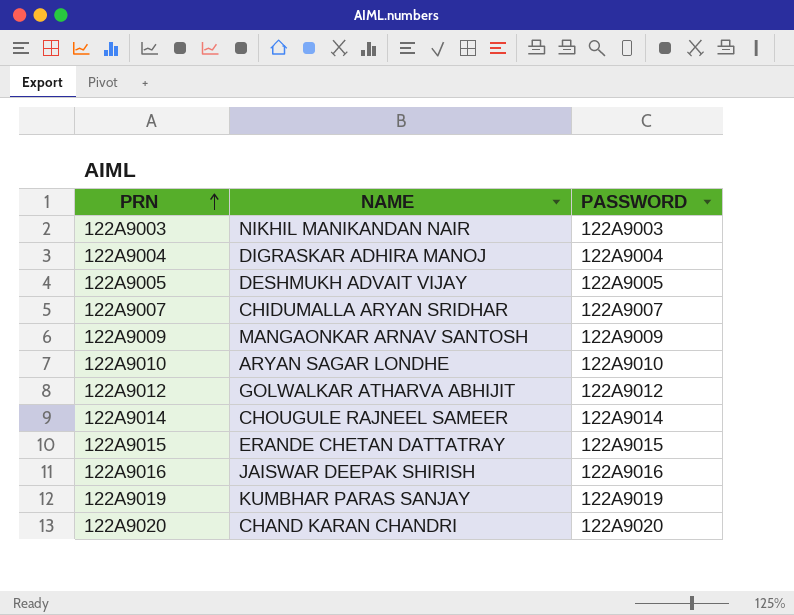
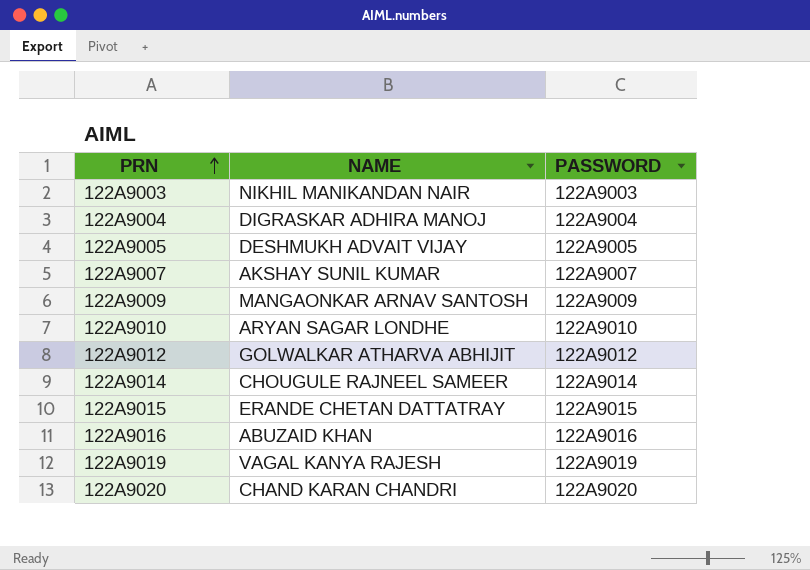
122A9007 | NAME: CHIDUMALLA ARYAN SRIDHAR -> AKSHAY SUNIL KUMAR
122A9016 | NAME: JAISWAR DEEPAK SHIRISH -> ABUZAID KHAN
122A9019 | NAME: KUMBHAR PARAS SANJAY -> VAGAL KANYA RAJESH

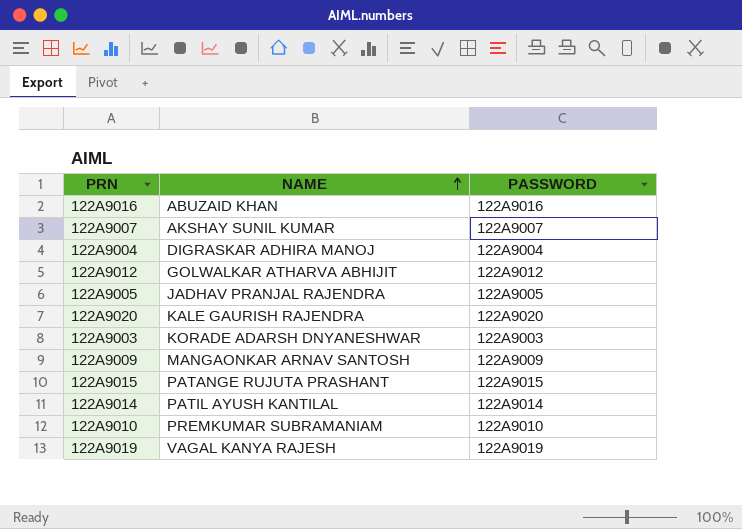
row order: PRN ascending -> NAME ascending
122A9005 | NAME: DESHMUKH ADVAIT VIJAY -> JADHAV PRANJAL RAJENDRA
122A9020 | NAME: CHAND KARAN CHANDRI -> KALE GAURISH RAJENDRA
122A9003 | NAME: NIKHIL MANIKANDAN NAIR -> KORADE ADARSH DNYANESHWAR
122A9015 | NAME: ERANDE CHETAN DATTATRAY -> PATANGE RUJUTA PRASHANT
122A9014 | NAME: CHOUGULE RAJNEEL SAMEER -> PATIL AYUSH KANTILAL
122A9010 | NAME: ARYAN SAGAR LONDHE -> PREMKUMAR SUBRAMANIAM

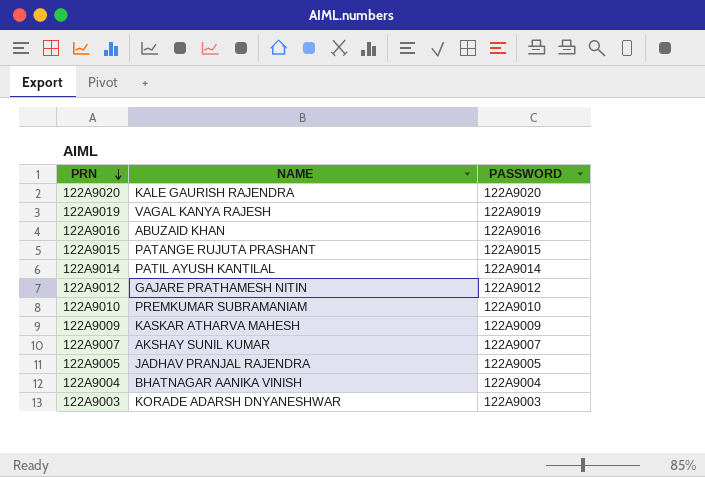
row order: NAME ascending -> PRN descending
122A9012 | NAME: GOLWALKAR ATHARVA ABHIJIT -> GAJARE PRATHAMESH NITIN
122A9009 | NAME: MANGAONKAR ARNAV SANTOSH -> KASKAR ATHARVA MAHESH
122A9004 | NAME: DIGRASKAR ADHIRA MANOJ -> BHATNAGAR AANIKA VINISH

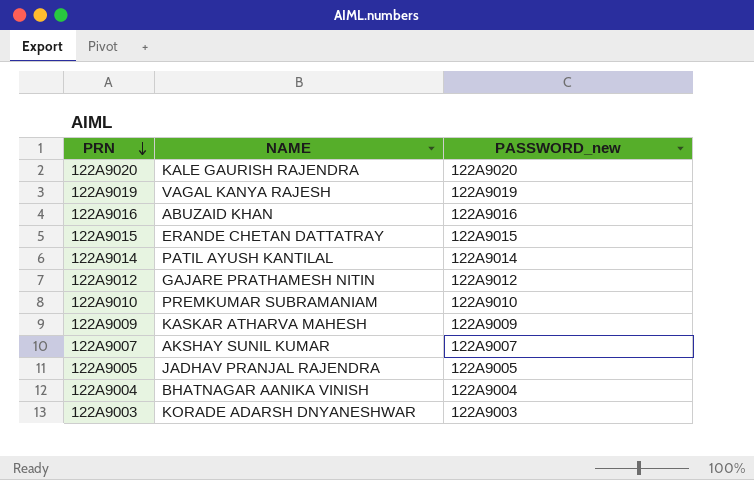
column name: PASSWORD -> PASSWORD_new
122A9015 | NAME: PATANGE RUJUTA PRASHANT -> ERANDE CHETAN DATTATRAY

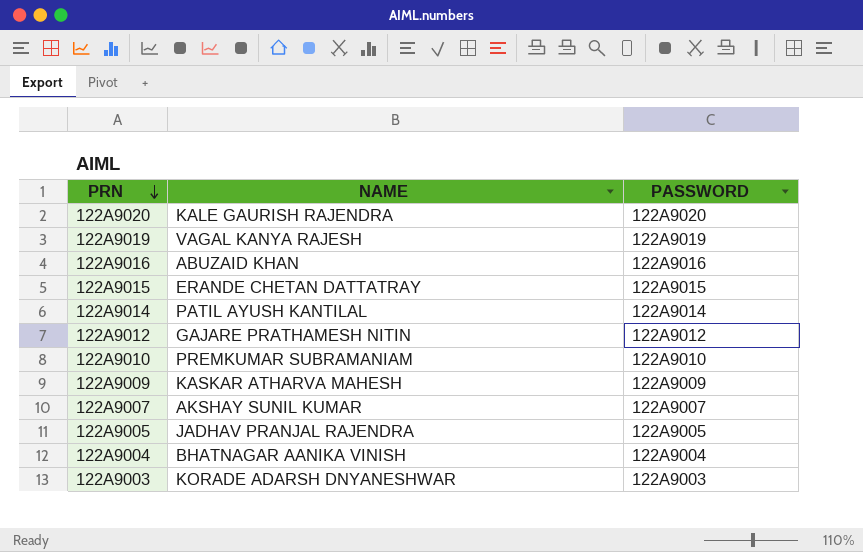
column name: PASSWORD_new -> PASSWORD

